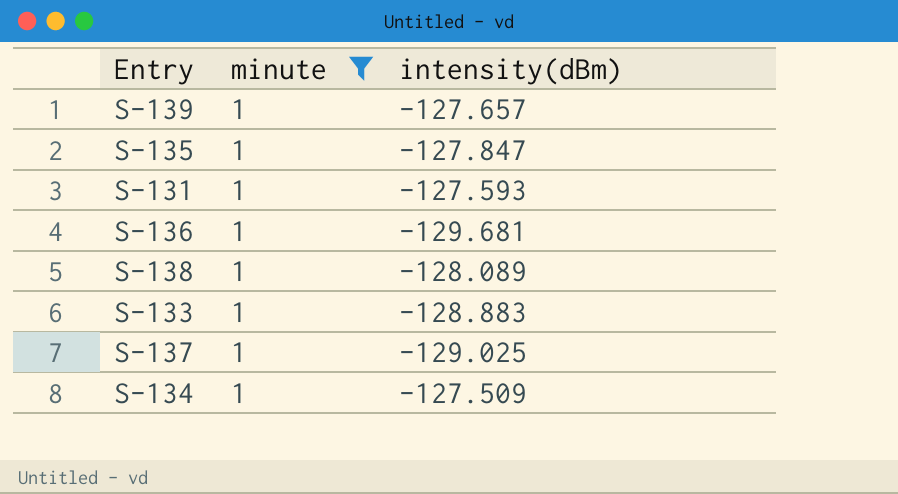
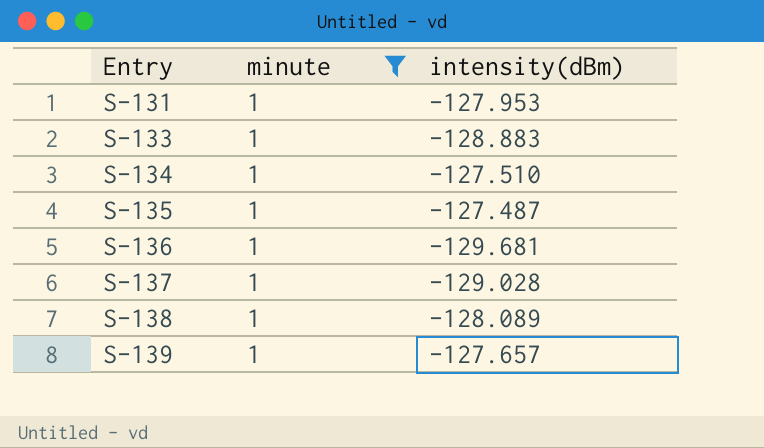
row order: none -> Entry ascending
S-131 | intensity(dBm): -127.593 -> -127.953
S-134 | intensity(dBm): -127.509 -> -127.510
S-135 | intensity(dBm): -127.847 -> -127.487
S-137 | intensity(dBm): -129.025 -> -129.028

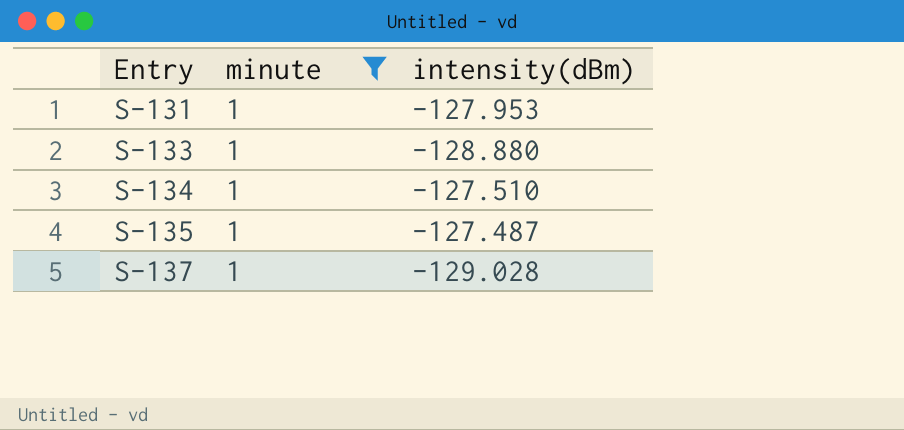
row S-136: 1 | -129.681 -> none
row S-138: 1 | -128.089 -> none
row S-139: 1 | -127.657 -> none
S-133 | intensity(dBm): -128.883 -> -128.880

